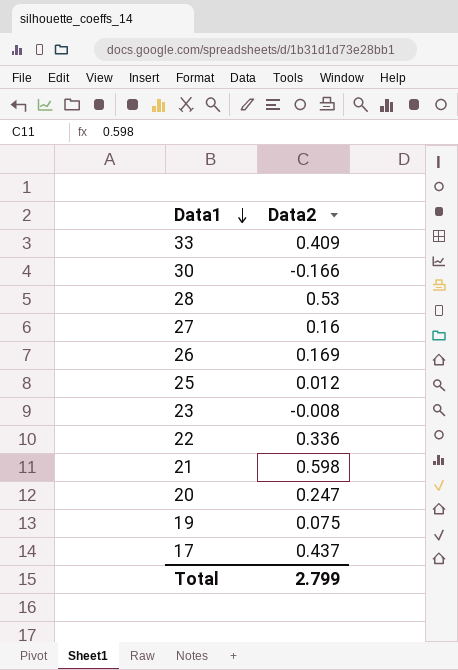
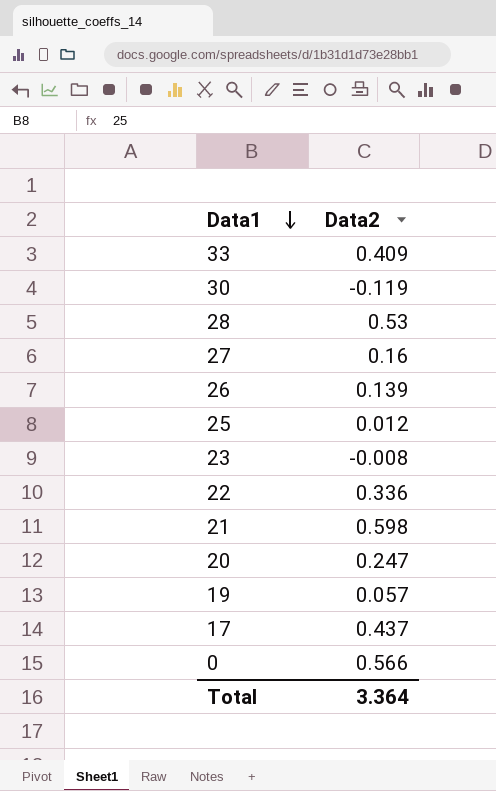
30 | Data2: -0.166 -> -0.119
26 | Data2: 0.169 -> 0.139
19 | Data2: 0.075 -> 0.057
row 0: none -> 0.566
Total | Data2: 2.799 -> 3.364

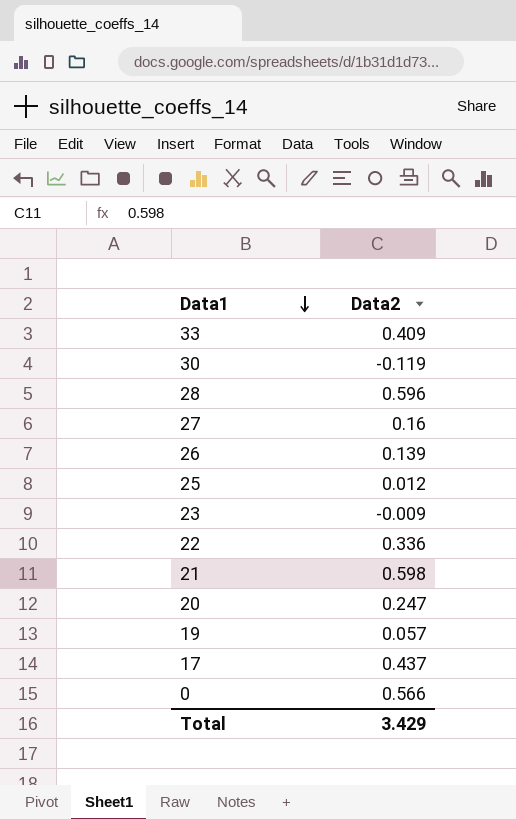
28 | Data2: 0.53 -> 0.596
23 | Data2: -0.008 -> -0.009
Total | Data2: 3.364 -> 3.429

